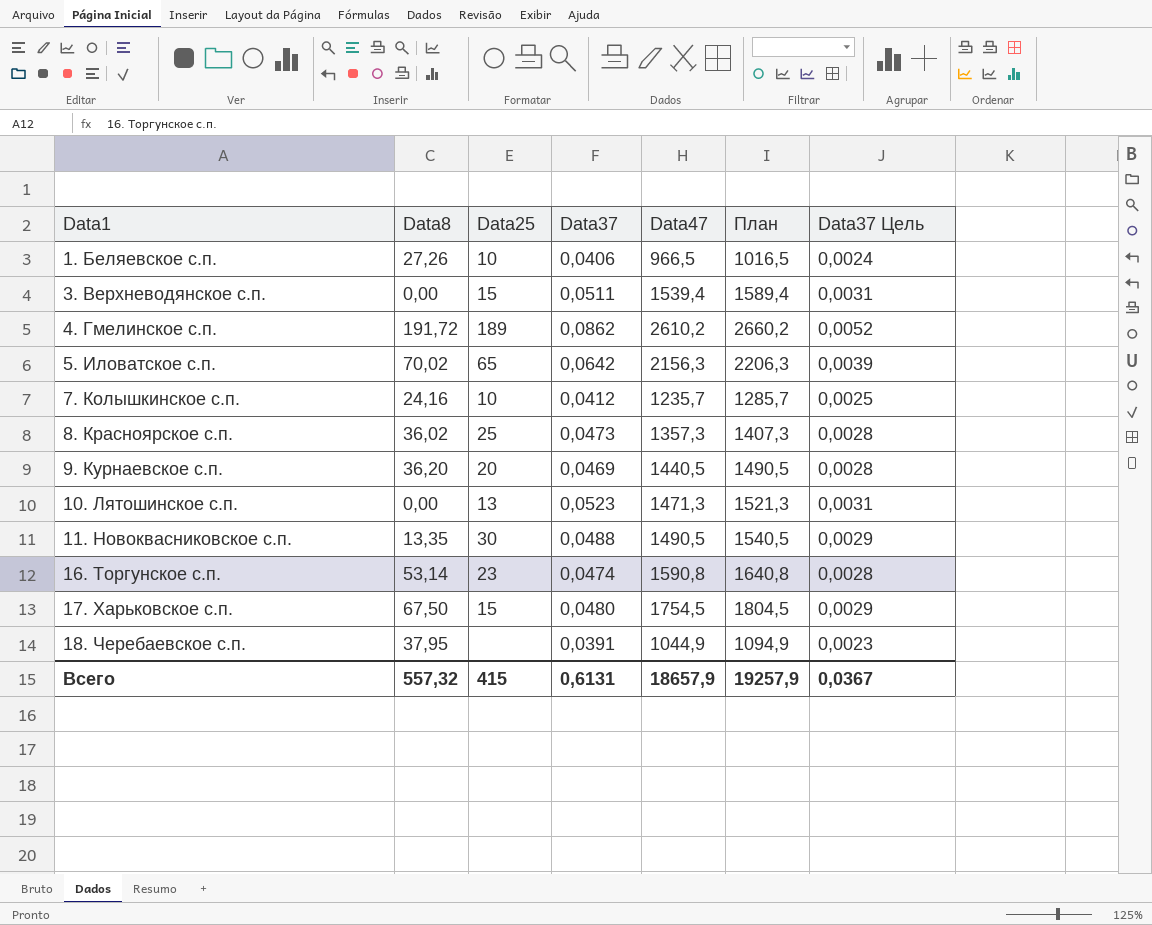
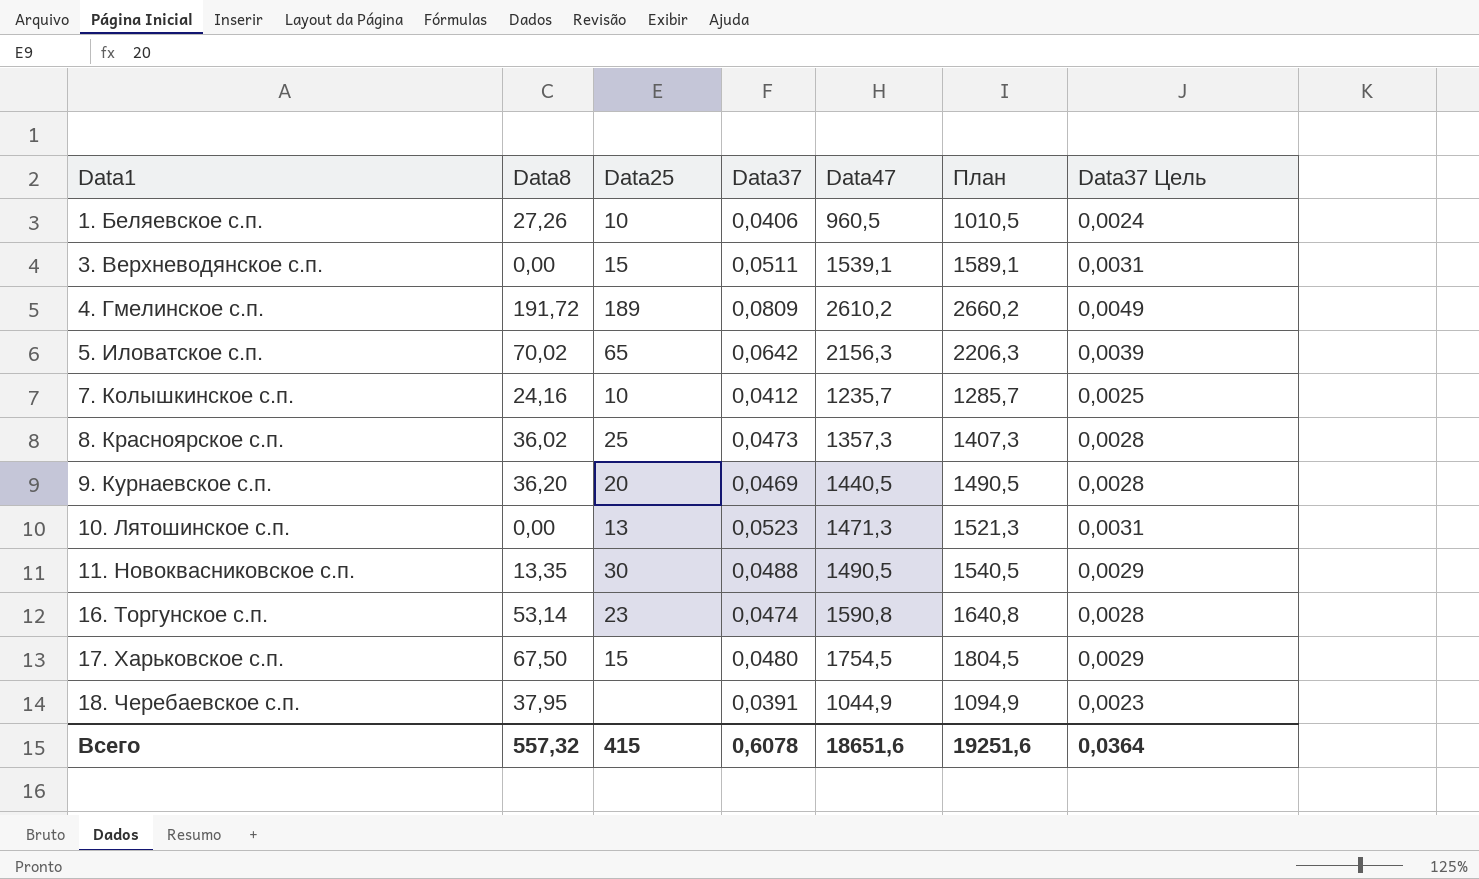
1. Беляевское с.п. | Data47: 966,5 -> 960,5
1. Беляевское с.п. | План: 1016,5 -> 1010,5
3. Верхневодянское с.п. | Data47: 1539,4 -> 1539,1
3. Верхневодянское с.п. | План: 1589,4 -> 1589,1
4. Гмелинское с.п. | Data37: 0,0862 -> 0,0809
4. Гмелинское с.п. | Data37 Цель: 0,0052 -> 0,0049
Всего | Data37: 0,6131 -> 0,6078
Всего | Data47: 18657,9 -> 18651,6
Всего | План: 19257,9 -> 19251,6
Всего | Data37 Цель: 0,0367 -> 0,0364

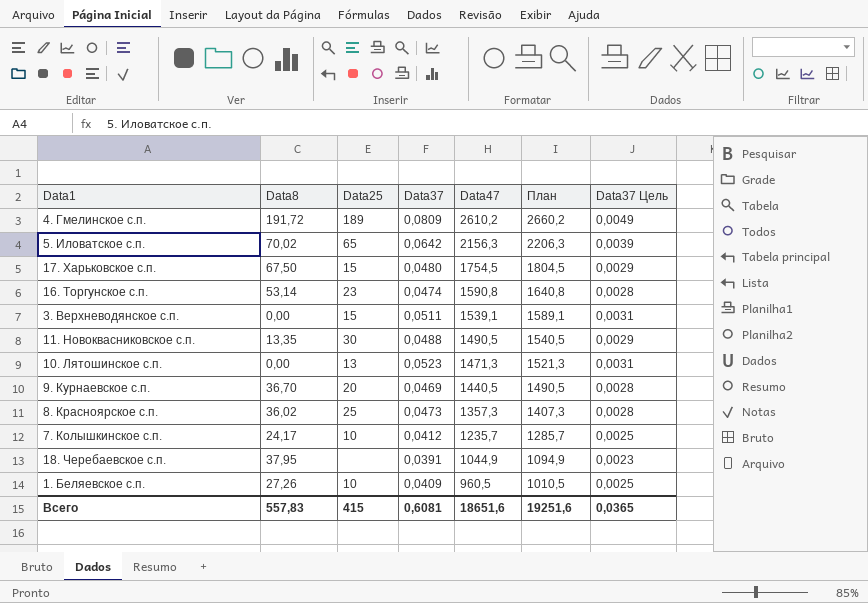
row order: Data1 ascending -> Data47 descending
9. Курнаевское с.п. | Data8: 36,20 -> 36,70
7. Колышкинское с.п. | Data8: 24,16 -> 24,17
1. Беляевское с.п. | Data37: 0,0406 -> 0,0409
1. Беляевское с.п. | Data37 Цель: 0,0024 -> 0,0025
Всего | Data8: 557,32 -> 557,83
Всего | Data37: 0,6078 -> 0,6081
Всего | Data37 Цель: 0,0364 -> 0,0365

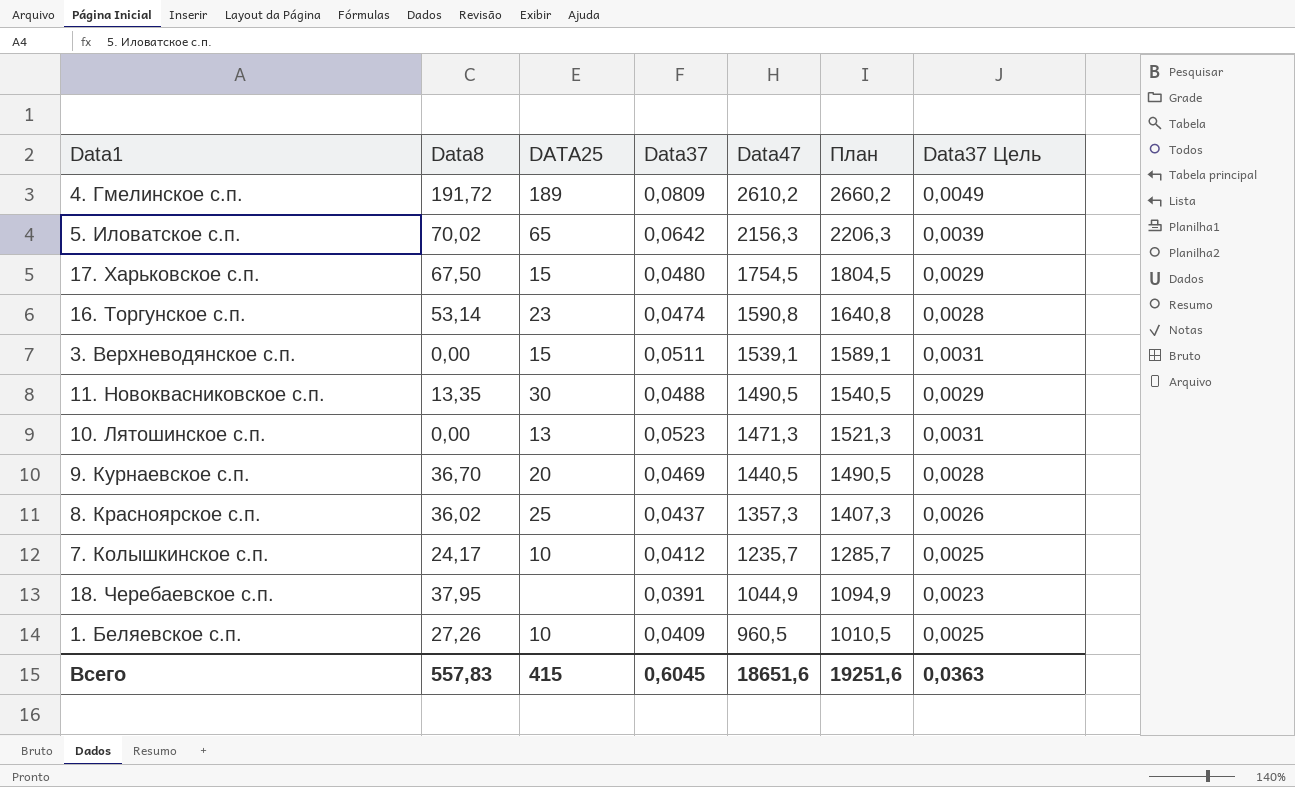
column name: Data25 -> DATA25
8. Красноярское с.п. | Data37: 0,0473 -> 0,0437
8. Красноярское с.п. | Data37 Цель: 0,0028 -> 0,0026
Всего | Data37: 0,6081 -> 0,6045
Всего | Data37 Цель: 0,0365 -> 0,0363

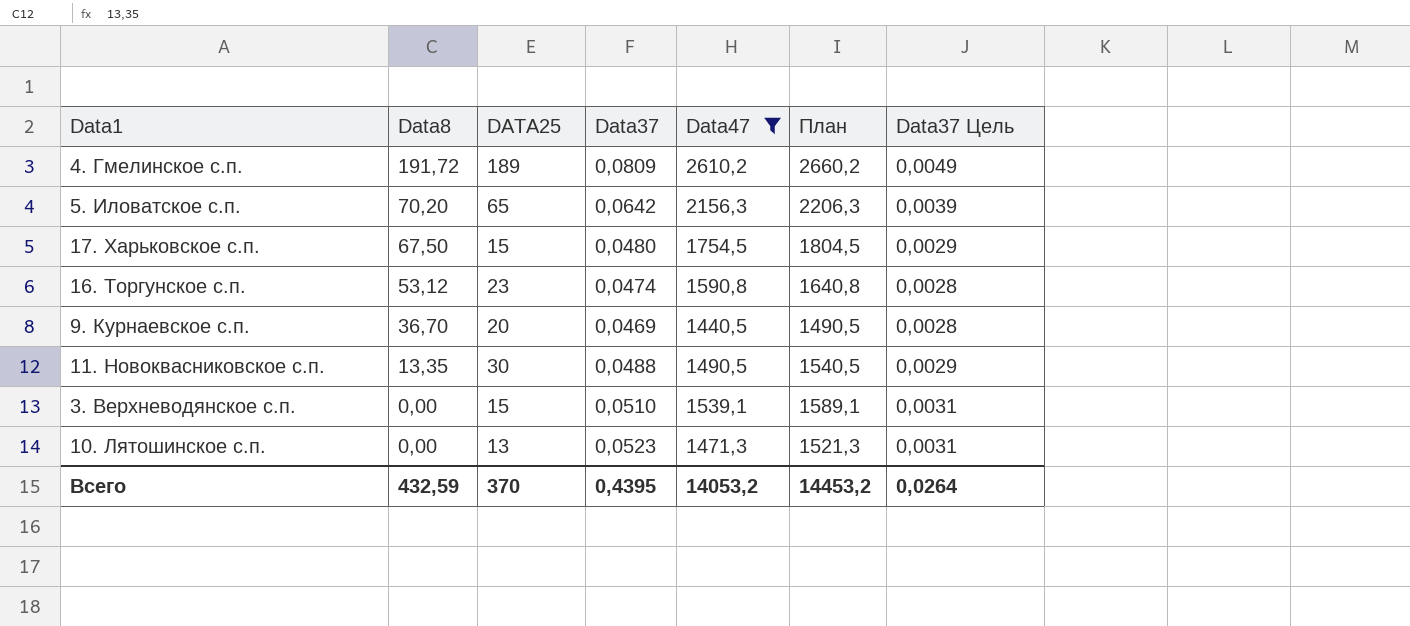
filter: none -> Data47 >= 1440,5
row order: Data47 descending -> Data8 descending
5. Иловатское с.п. | Data8: 70,02 -> 70,20
16. Торгунское с.п. | Data8: 53,14 -> 53,12
3. Верхневодянское с.п. | Data37: 0,0511 -> 0,0510
Всего | Data8: 557,83 -> 432,59
Всего | DATA25: 415 -> 370
Всего | Data37: 0,6045 -> 0,4395
Всего | Data47: 18651,6 -> 14053,2
Всего | План: 19251,6 -> 14453,2
Всего | Data37 Цель: 0,0363 -> 0,0264

